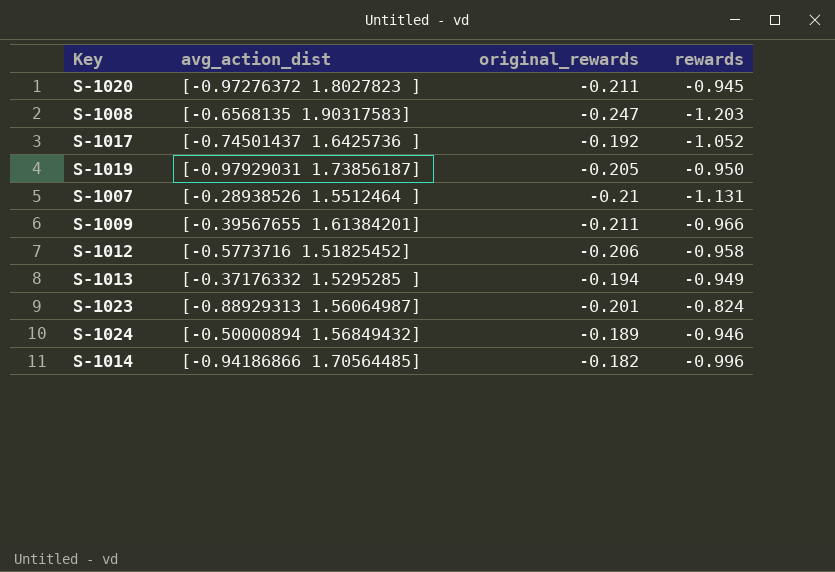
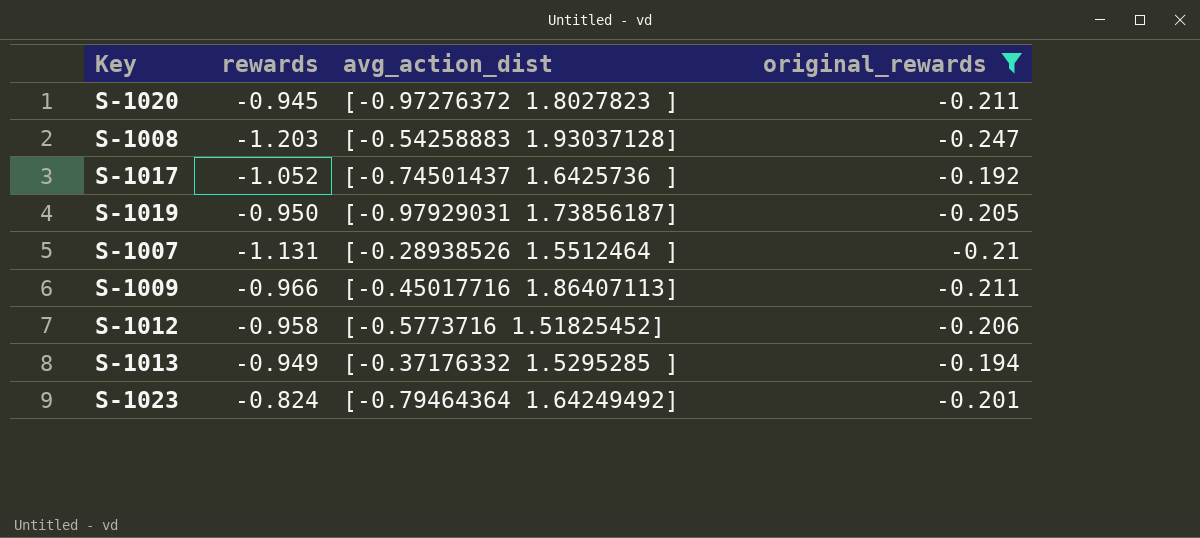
filter: none -> original_rewards <= -0.192
column rewards | position: 4 -> 2
S-1008 | avg_action_dist: [-0.6568135 1.90317583] -> [-0.54258883 1.93037128]
S-1009 | avg_action_dist: [-0.39567655 1.61384201] -> [-0.45017716 1.86407113]
S-1023 | avg_action_dist: [-0.88929313 1.56064987] -> [-0.79464364 1.64249492]

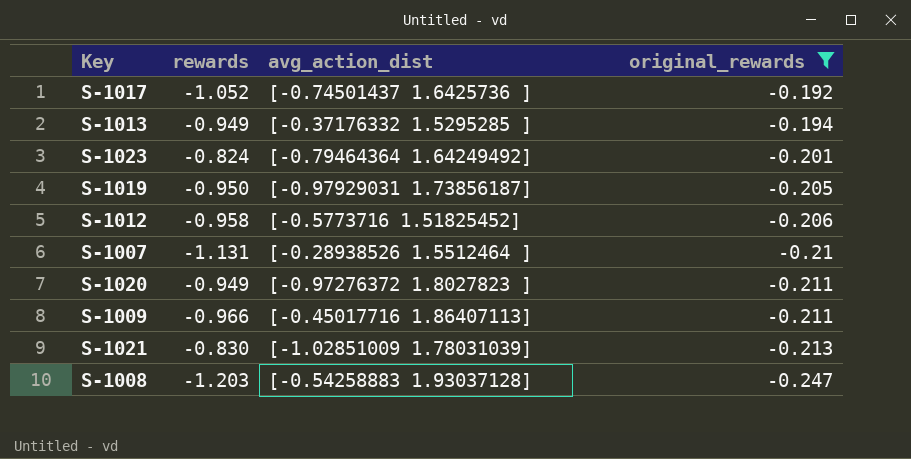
row order: none -> original_rewards descending
S-1020 | rewards: -0.945 -> -0.949
row S-1021: none -> -0.830 | [-1.02851009 1.78031039] | -0.213

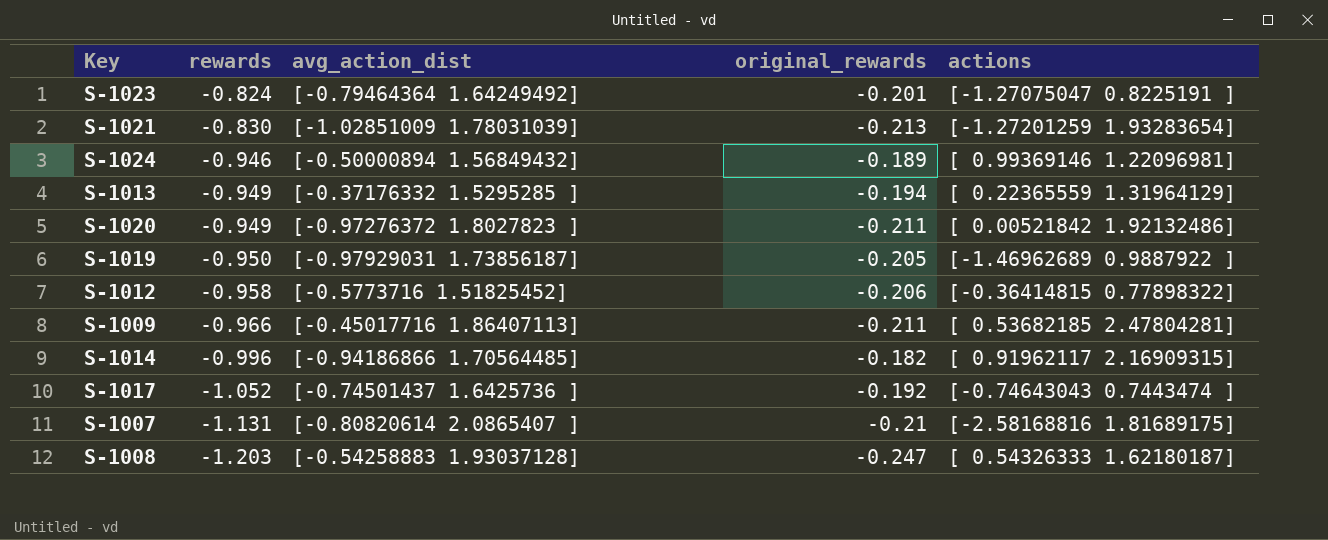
filter: original_rewards <= -0.192 -> none
row order: original_rewards descending -> rewards descending
column actions | position: none -> 5
S-1007 | avg_action_dist: [-0.28938526 1.5512464 ] -> [-0.80820614 2.0865407 ]

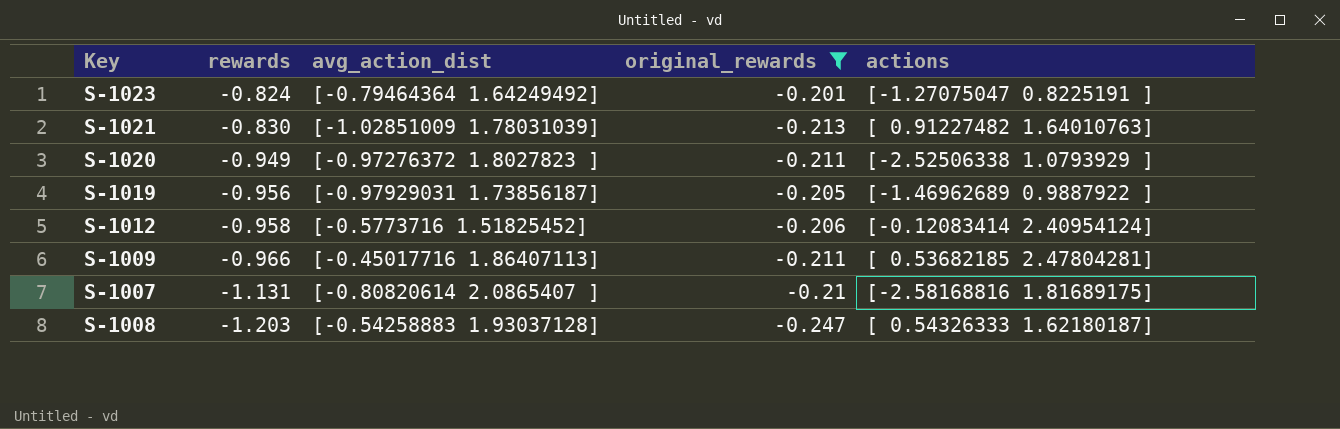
filter: none -> original_rewards <= -0.201
S-1021 | actions: [-1.27201259 1.93283654] -> [ 0.91227482 1.64010763]
S-1020 | actions: [ 0.00521842 1.92132486] -> [-2.52506338 1.0793929 ]
S-1019 | rewards: -0.950 -> -0.956
S-1012 | actions: [-0.36414815 0.77898322] -> [-0.12083414 2.40954124]

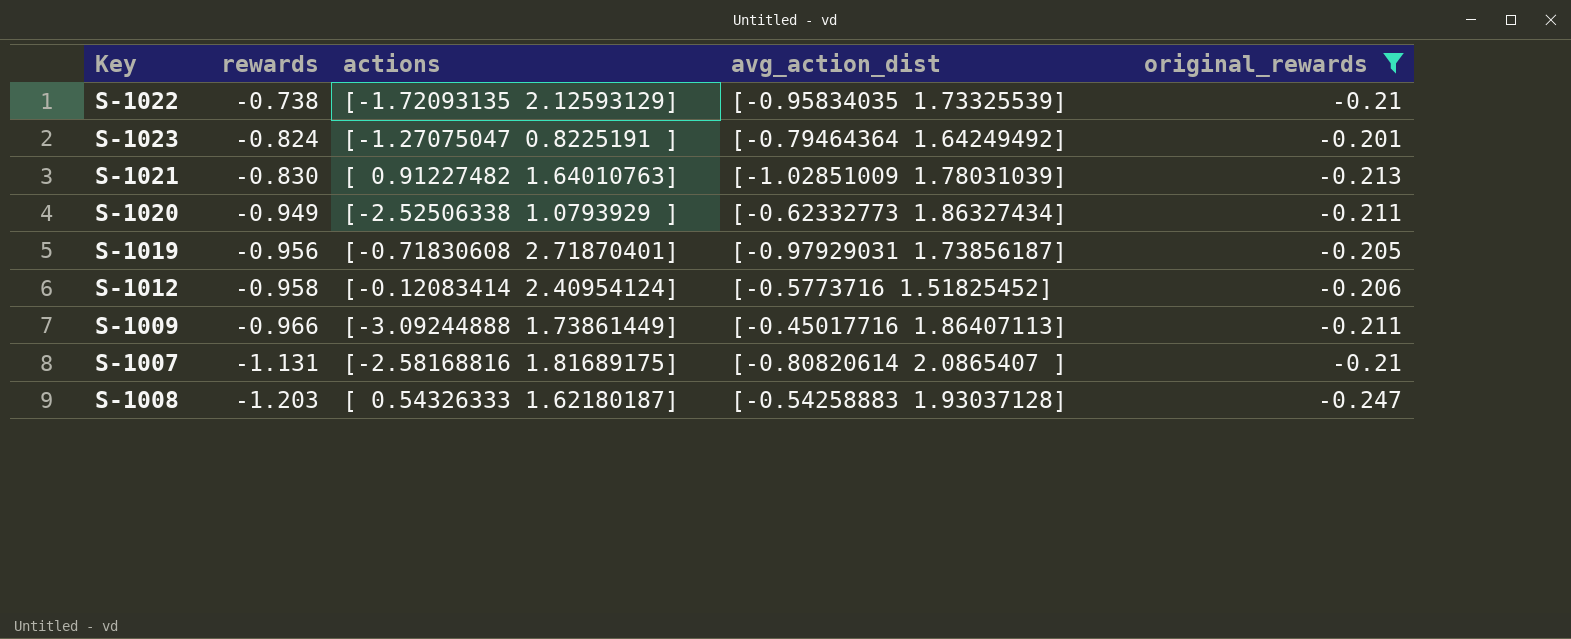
column actions | position: 5 -> 3
row S-1022: none -> -0.738 | [-1.72093135 2.12593129] | [-0.95834035 1.73325539] | -0.21
S-1020 | avg_action_dist: [-0.97276372 1.8027823 ] -> [-0.62332773 1.86327434]
S-1019 | actions: [-1.46962689 0.9887922 ] -> [-0.71830608 2.71870401]
S-1009 | actions: [ 0.53682185 2.47804281] -> [-3.09244888 1.73861449]

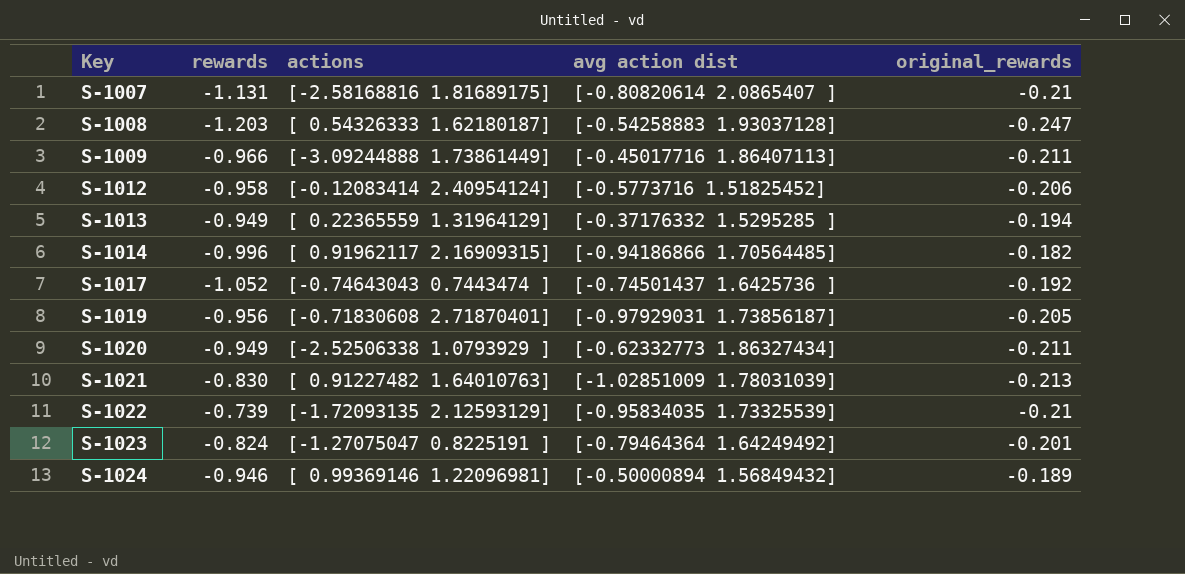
filter: original_rewards <= -0.201 -> none
row order: rewards descending -> Key ascending
column name: avg_action_dist -> avg action dist
S-1022 | rewards: -0.738 -> -0.739

